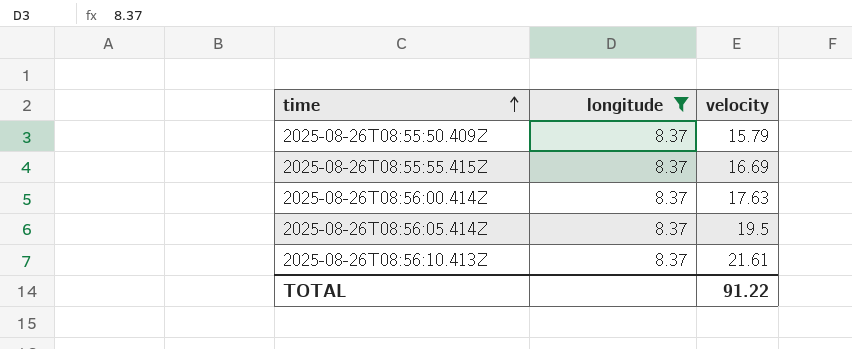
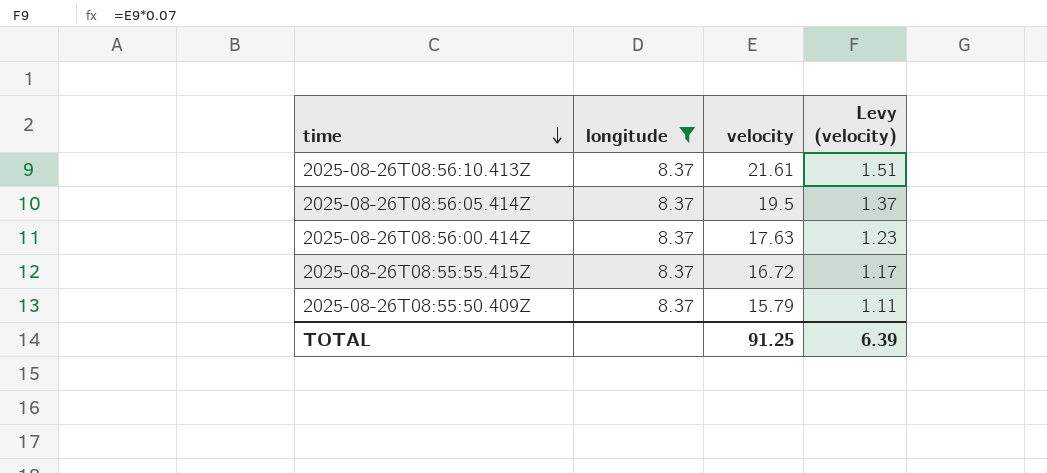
row order: time ascending -> time descending
column Levy (velocity) | formula: none -> [velocity] * 0.07
2025-08-26T08:55:55.415Z | velocity: 16.69 -> 16.72
TOTAL | velocity: 91.22 -> 91.25

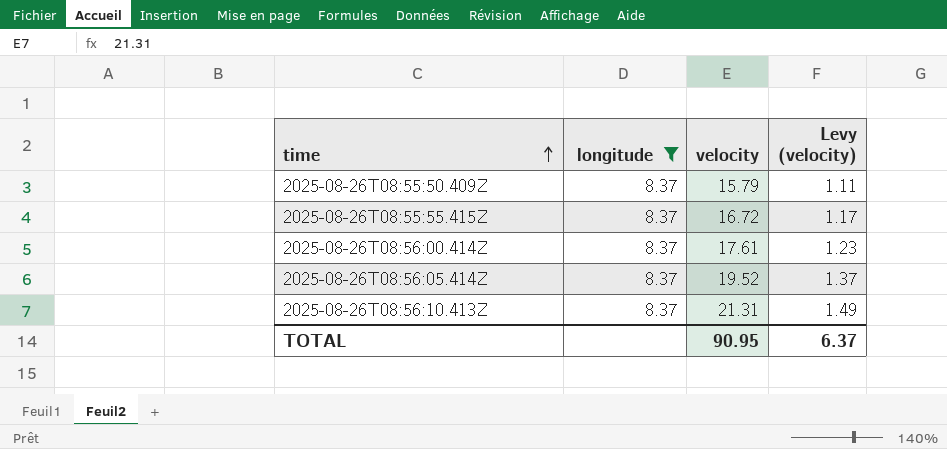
row order: time descending -> time ascending
2025-08-26T08:56:00.414Z | velocity: 17.63 -> 17.61
2025-08-26T08:56:05.414Z | velocity: 19.5 -> 19.52
2025-08-26T08:56:10.413Z | velocity: 21.61 -> 21.31
2025-08-26T08:56:10.413Z | Levy (velocity): 1.51 -> 1.49
TOTAL | velocity: 91.25 -> 90.95
TOTAL | Levy (velocity): 6.39 -> 6.37

